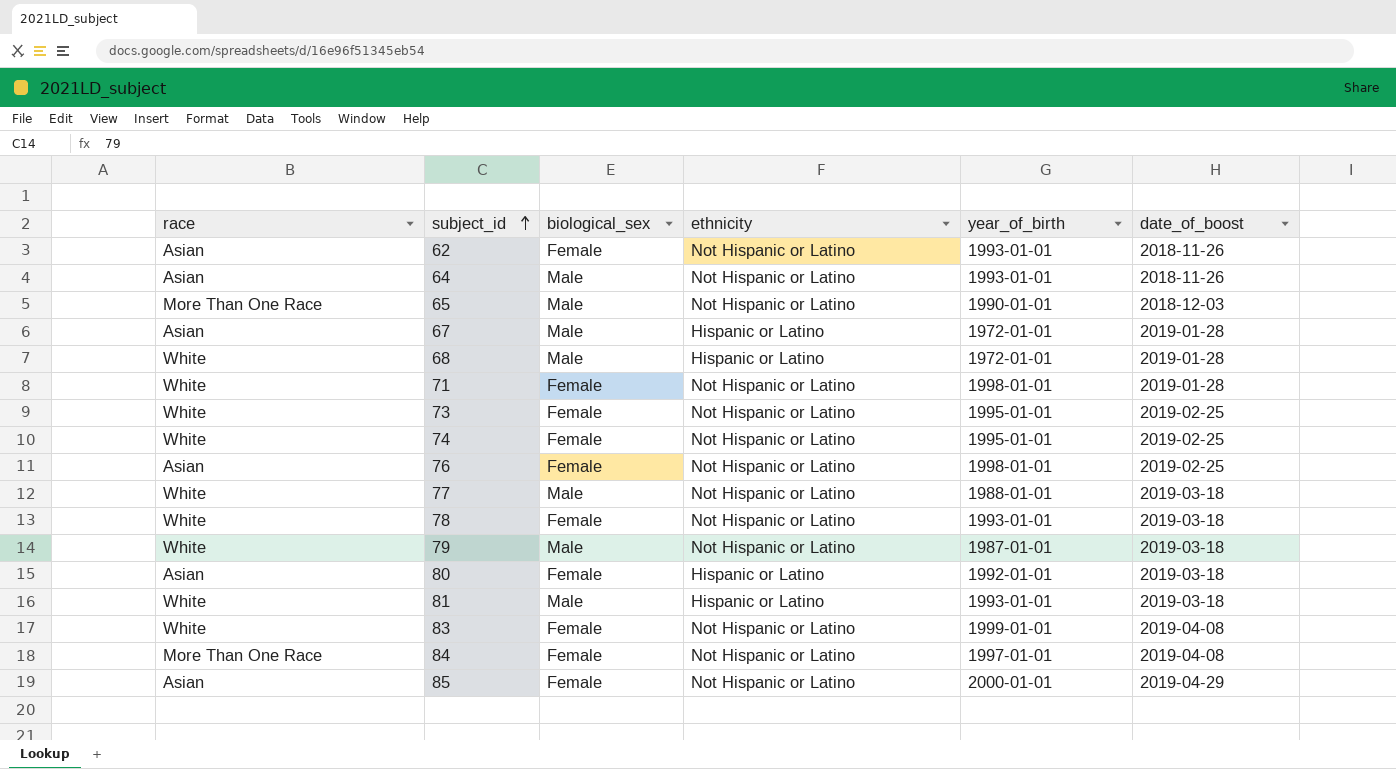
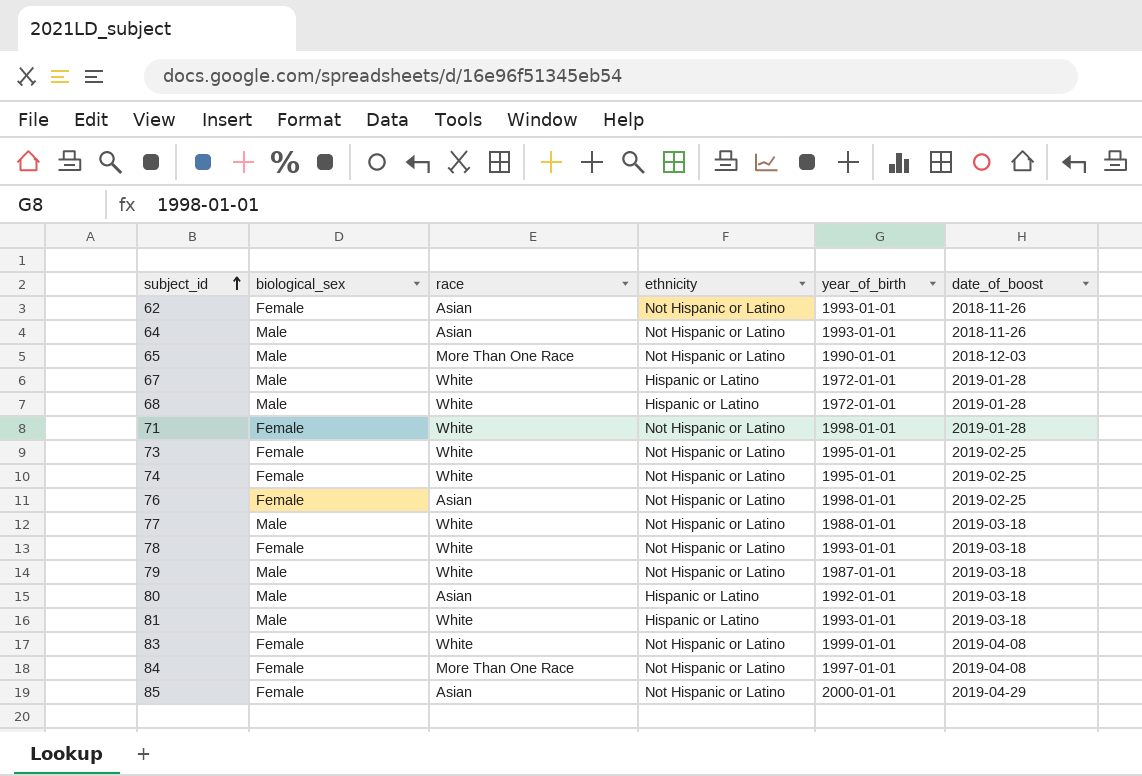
column race | position: 1 -> 3
67 | race: Asian -> White
80 | biological_sex: Female -> Male

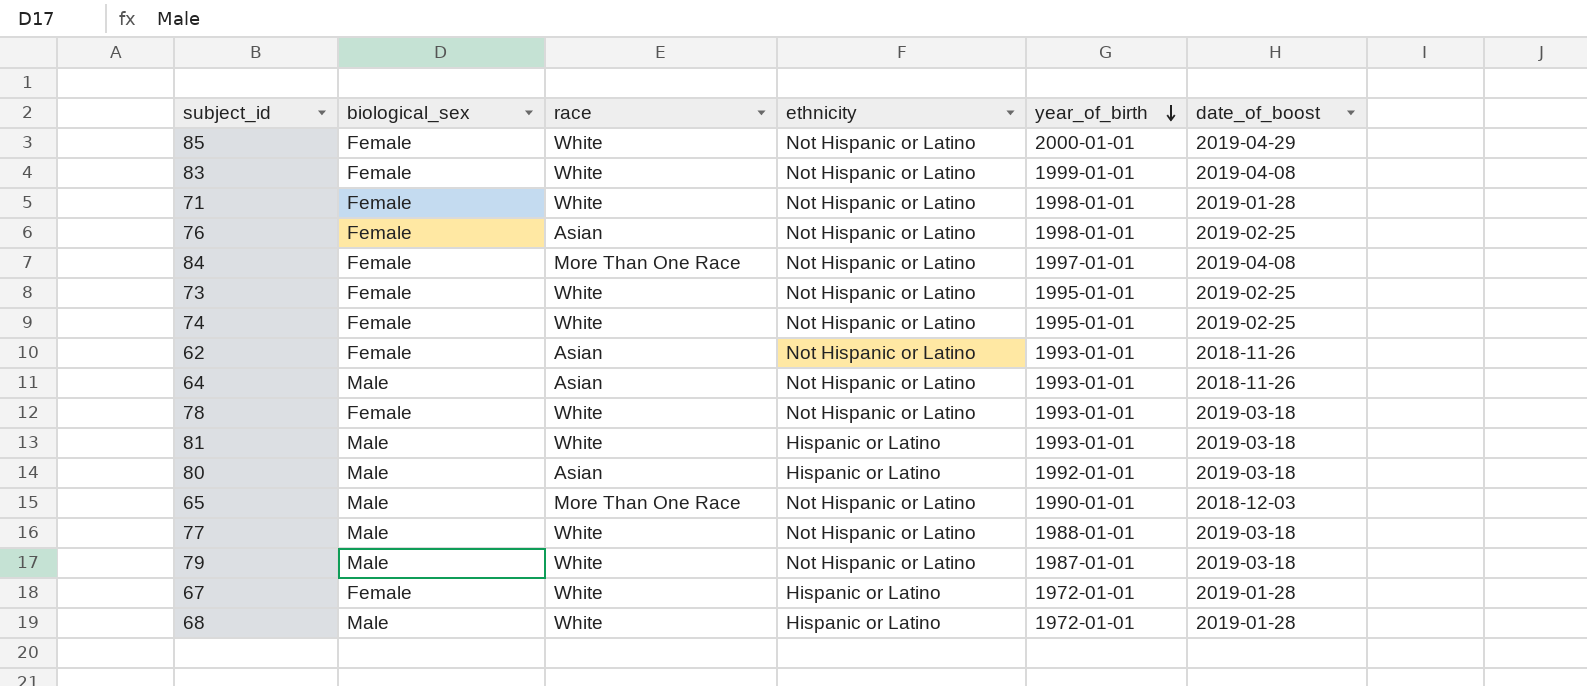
row order: subject_id ascending -> year_of_birth descending
85 | race: Asian -> White
67 | biological_sex: Male -> Female

